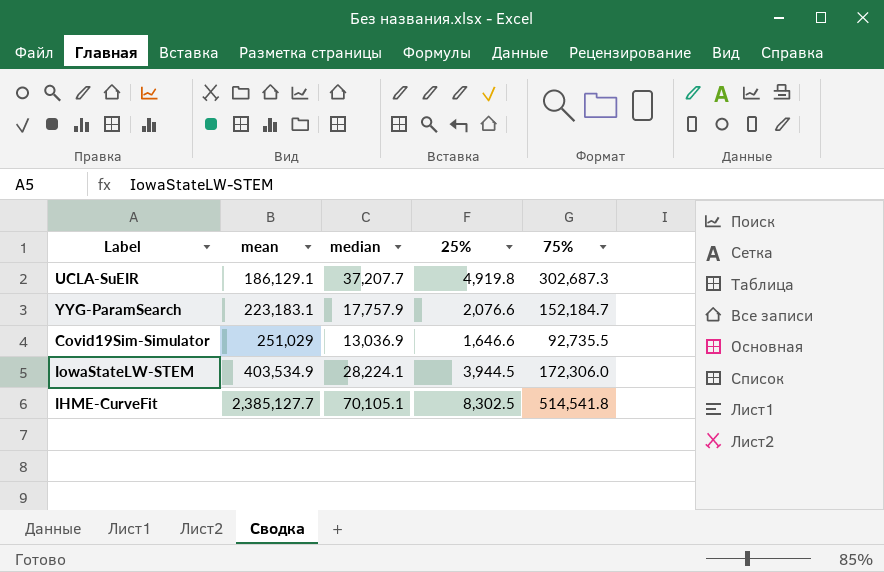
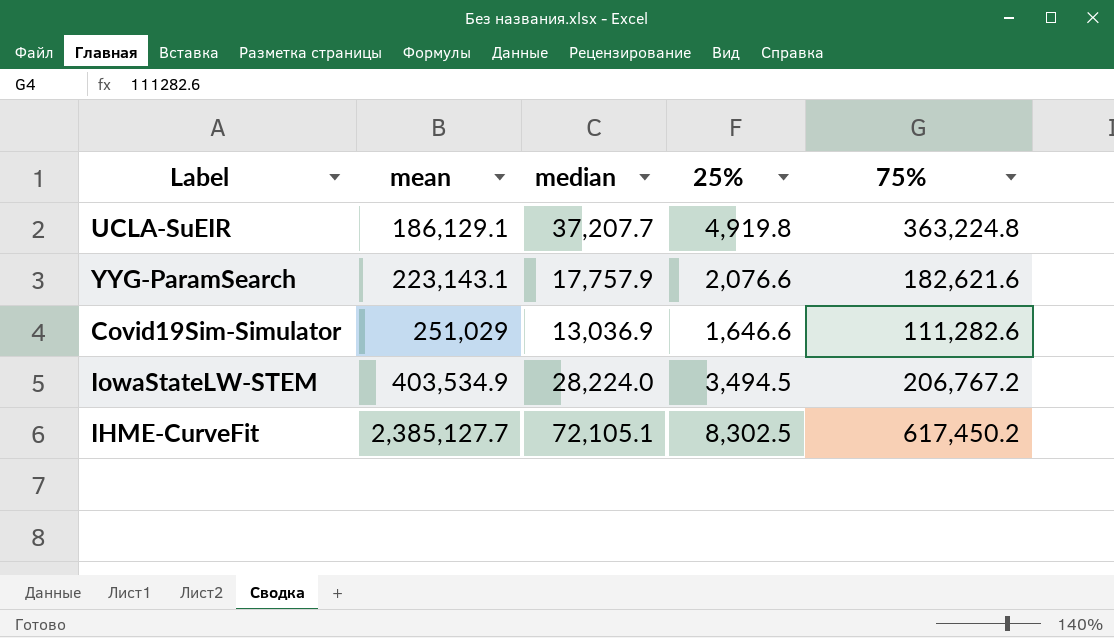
UCLA-SuEIR | 75%: 302,687.3 -> 363,224.8
YYG-ParamSearch | mean: 223,183.1 -> 223,143.1
YYG-ParamSearch | 75%: 152,184.7 -> 182,621.6
Covid19Sim-Simulator | 75%: 92,735.5 -> 111,282.6
IowaStateLW-STEM | median: 28,224.1 -> 28,224.0
IowaStateLW-STEM | 25%: 3,944.5 -> 3,494.5
IowaStateLW-STEM | 75%: 172,306.0 -> 206,767.2
IHME-CurveFit | median: 70,105.1 -> 72,105.1
IHME-CurveFit | 75%: 514,541.8 -> 617,450.2

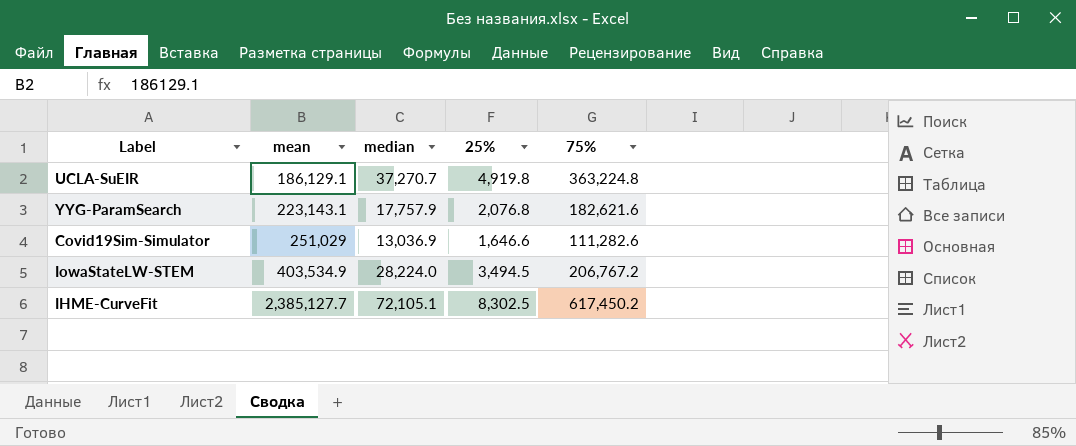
UCLA-SuEIR | median: 37,207.7 -> 37,270.7
YYG-ParamSearch | 25%: 2,076.6 -> 2,076.8

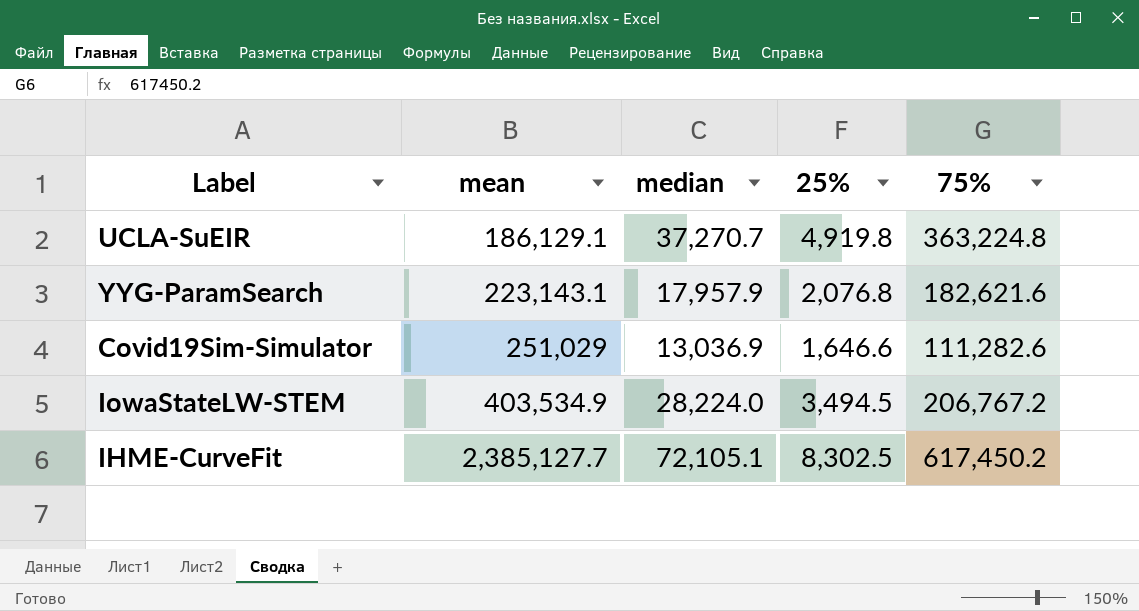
YYG-ParamSearch | median: 17,757.9 -> 17,957.9

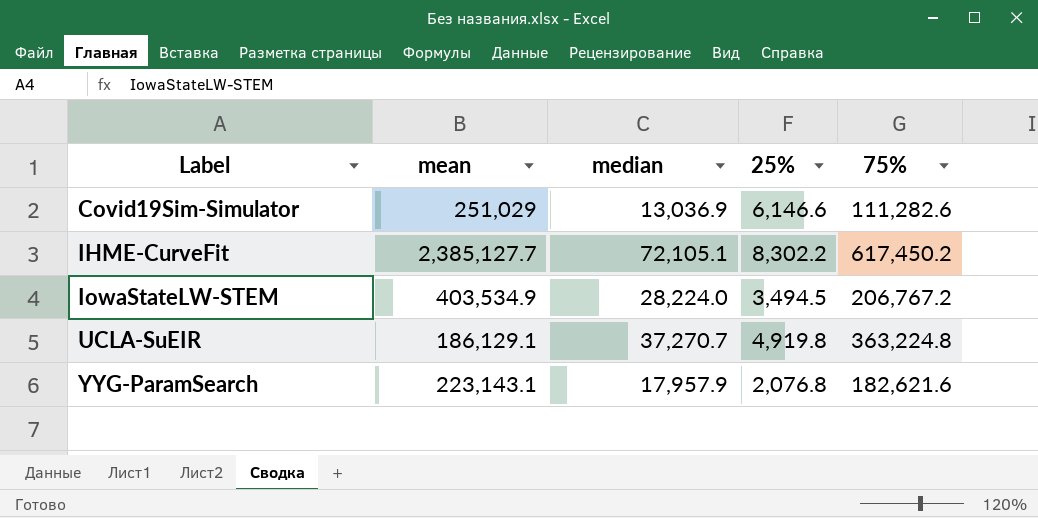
row order: mean ascending -> Label ascending
Covid19Sim-Simulator | 25%: 1,646.6 -> 6,146.6
IHME-CurveFit | 25%: 8,302.5 -> 8,302.2

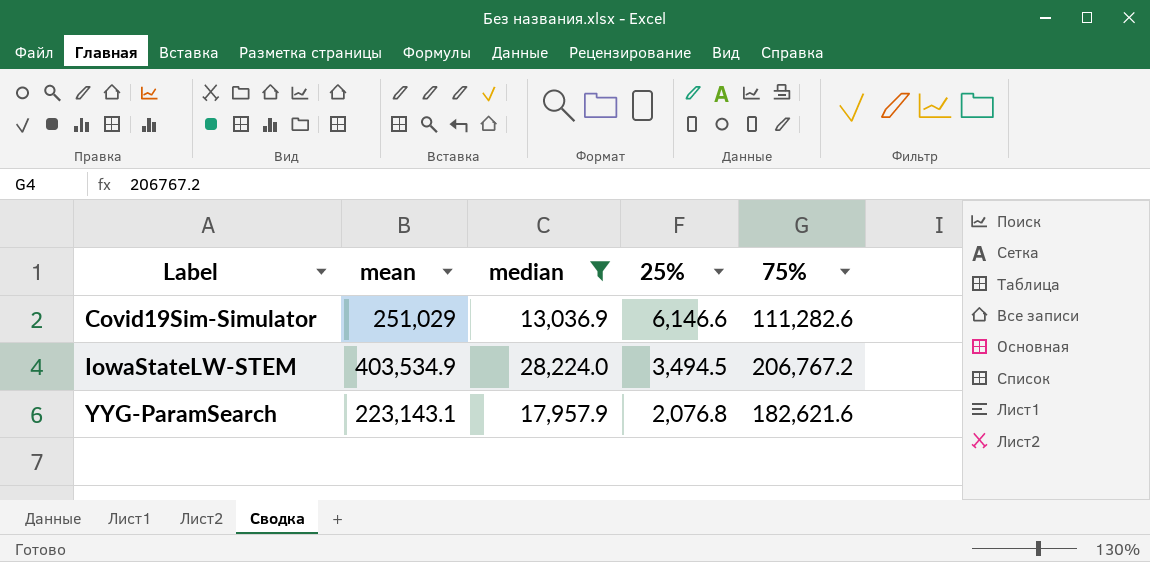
filter: none -> median <= 28,224.0

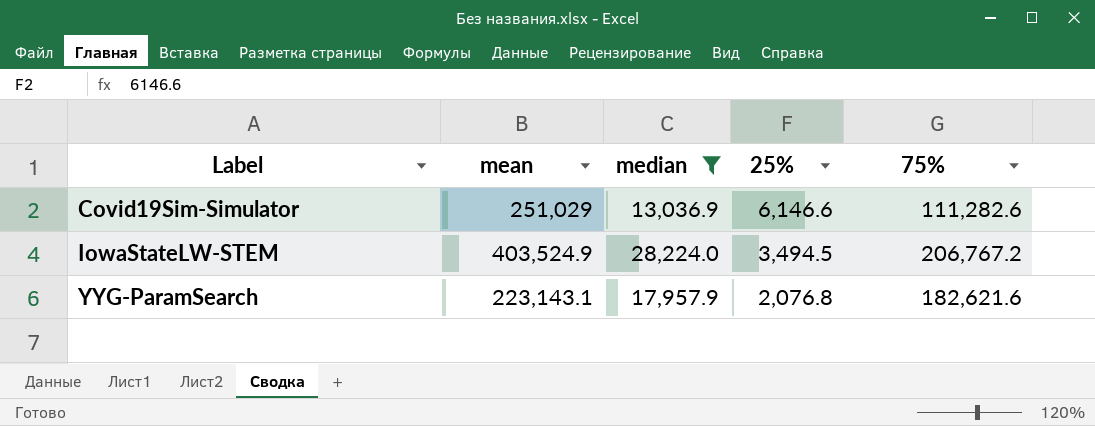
IowaStateLW-STEM | mean: 403,534.9 -> 403,524.9

